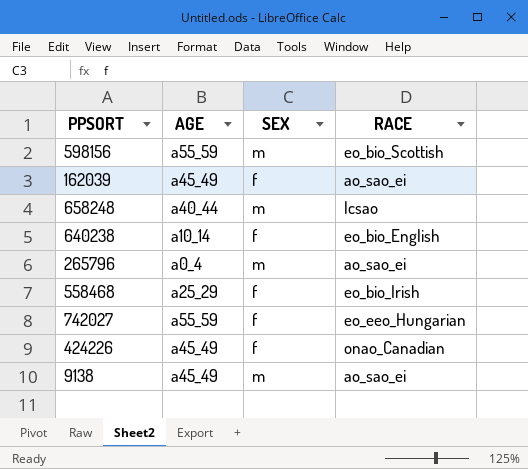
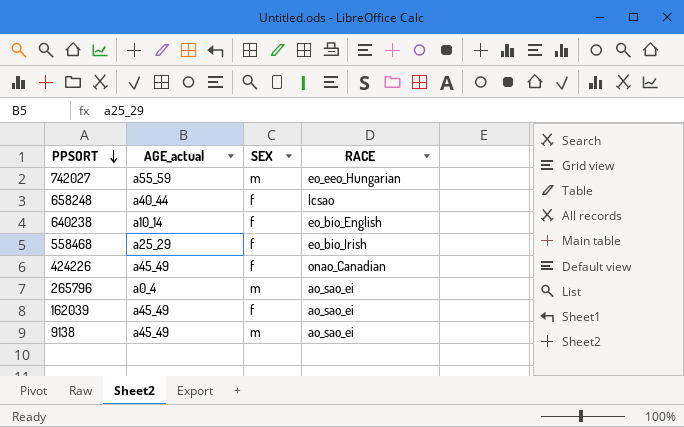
row order: none -> PPSORT descending
column name: AGE -> AGE_actual
row 598156: a55_59 | m | eo_bio_Scottish -> none
742027 | SEX: f -> m
658248 | SEX: m -> f

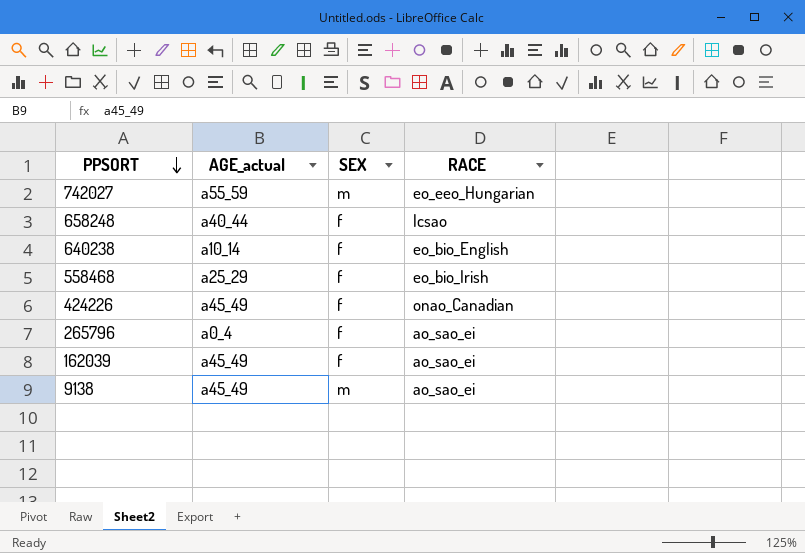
265796 | SEX: m -> f

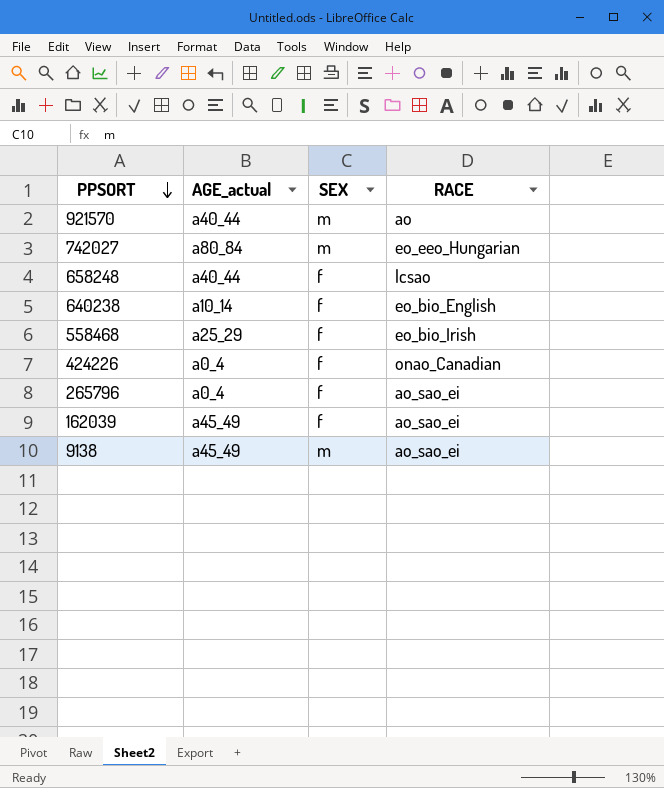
row 921570: none -> a40_44 | m | ao
742027 | AGE_actual: a55_59 -> a80_84
424226 | AGE_actual: a45_49 -> a0_4

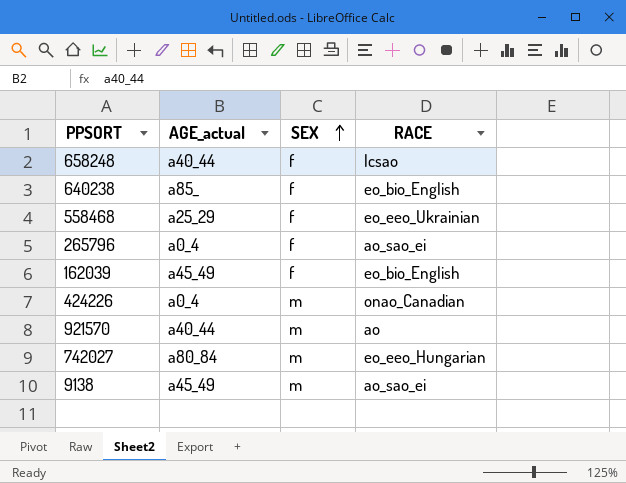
row order: PPSORT descending -> SEX ascending
640238 | AGE_actual: a10_14 -> a85_
558468 | RACE: eo_bio_Irish -> eo_eeo_Ukrainian
162039 | RACE: ao_sao_ei -> eo_bio_English
424226 | SEX: f -> m

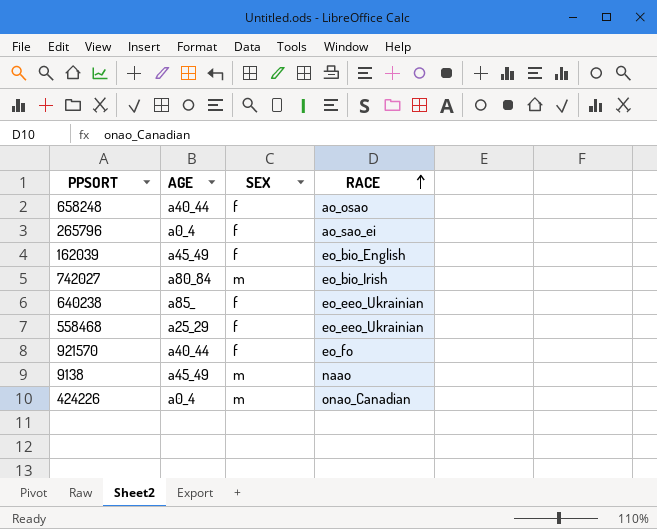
row order: SEX ascending -> RACE ascending
column name: AGE_actual -> AGE
658248 | RACE: lcsao -> ao_osao
742027 | RACE: eo_eeo_Hungarian -> eo_bio_Irish
640238 | RACE: eo_bio_English -> eo_eeo_Ukrainian
921570 | SEX: m -> f
921570 | RACE: ao -> eo_fo
9138 | RACE: ao_sao_ei -> naao

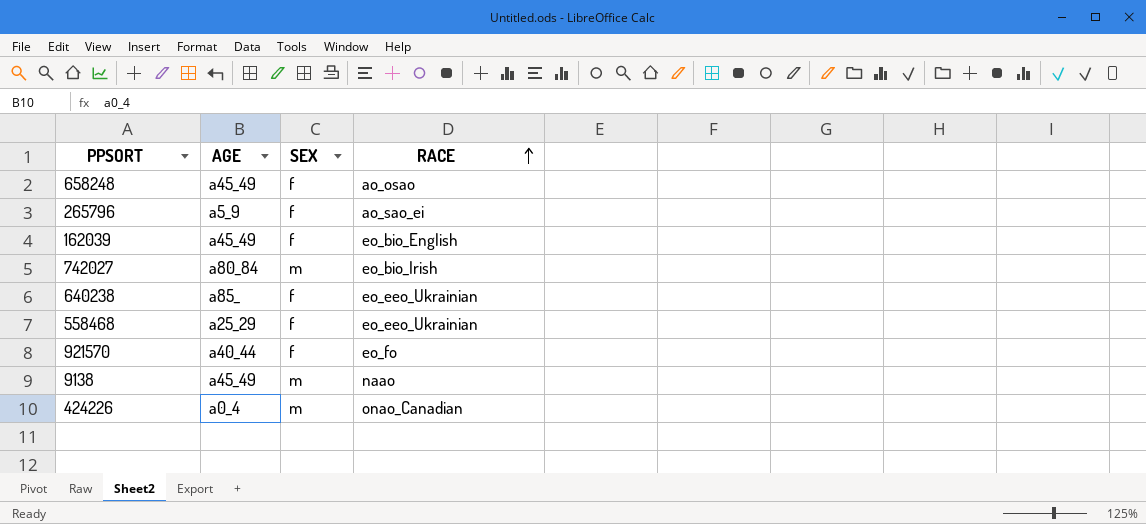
658248 | AGE: a40_44 -> a45_49
265796 | AGE: a0_4 -> a5_9

